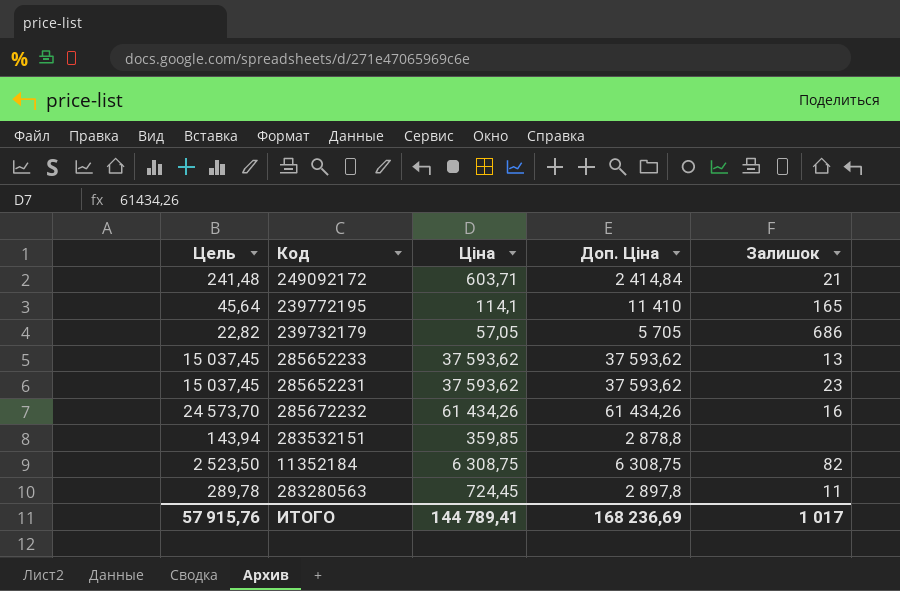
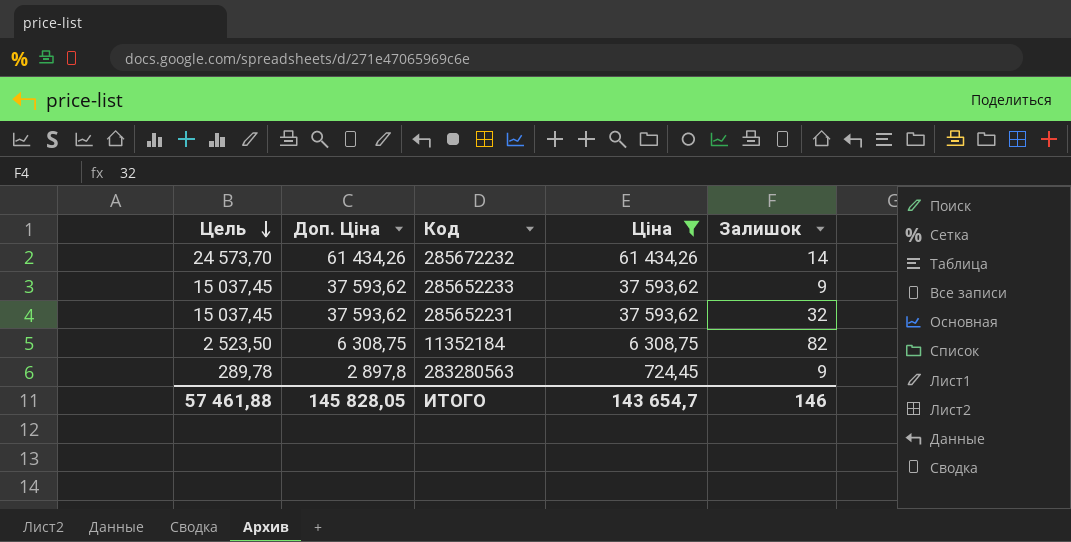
filter: none -> Ціна >= 724,45
row order: none -> Цель descending
column Доп. Ціна | position: 4 -> 2
285672232 | Залишок: 16 -> 14
285652233 | Залишок: 13 -> 9
285652231 | Залишок: 23 -> 32
283280563 | Залишок: 11 -> 9
ИТОГО | Цель: 57 915,76 -> 57 461,88
ИТОГО | Доп. Ціна: 168 236,69 -> 145 828,05
ИТОГО | Ціна: 144 789,41 -> 143 654,7
ИТОГО | Залишок: 1 017 -> 146

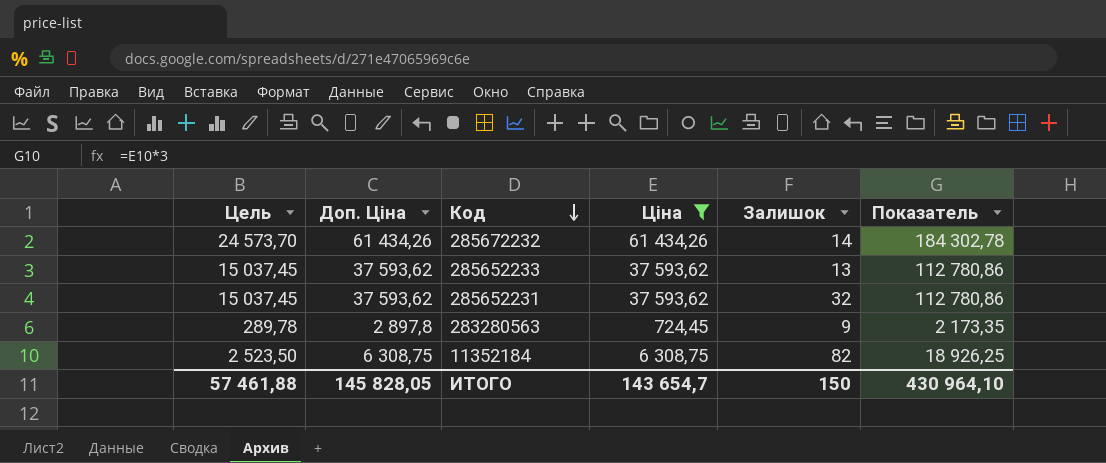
row order: Цель descending -> Код descending
column Показатель | formula: none -> [Ціна] * 3
285652233 | Залишок: 9 -> 13
ИТОГО | Залишок: 146 -> 150

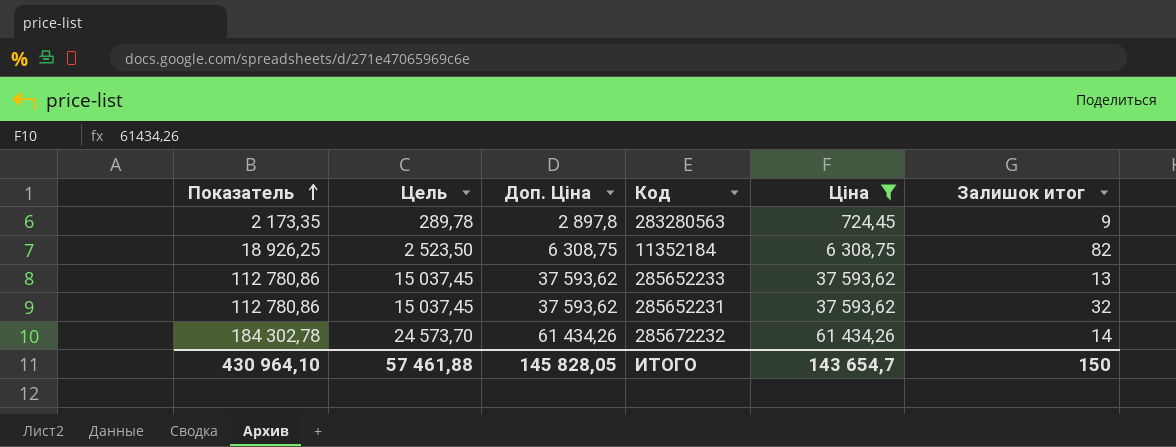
row order: Код descending -> Показатель ascending
column Показатель | position: 6 -> 1
column name: Залишок -> Залишок итог

